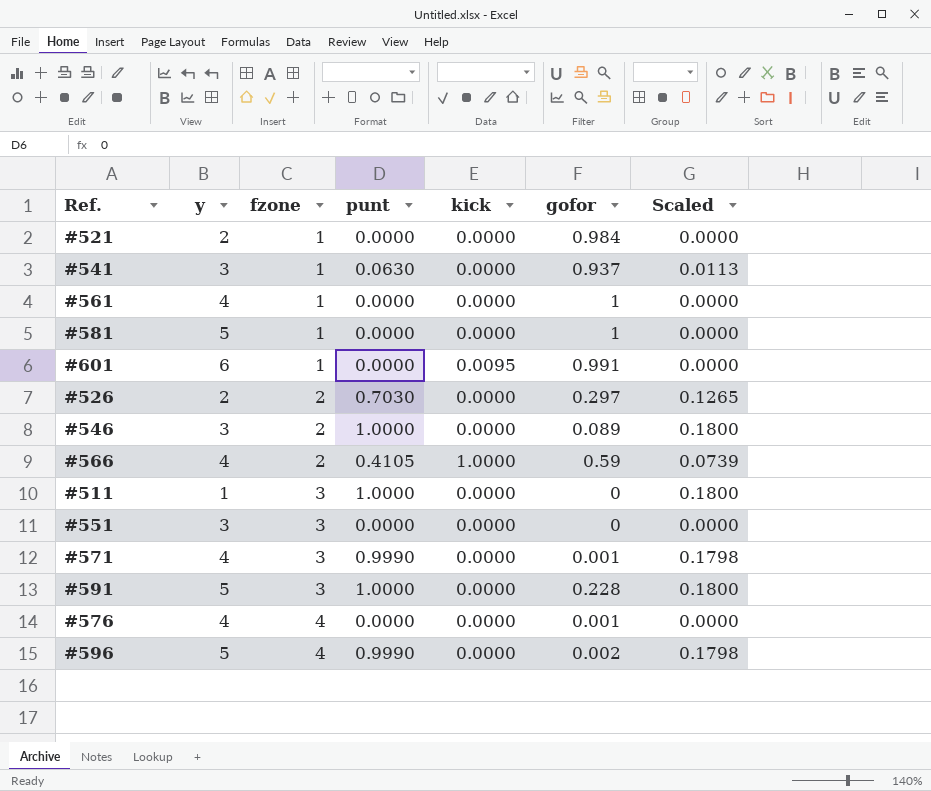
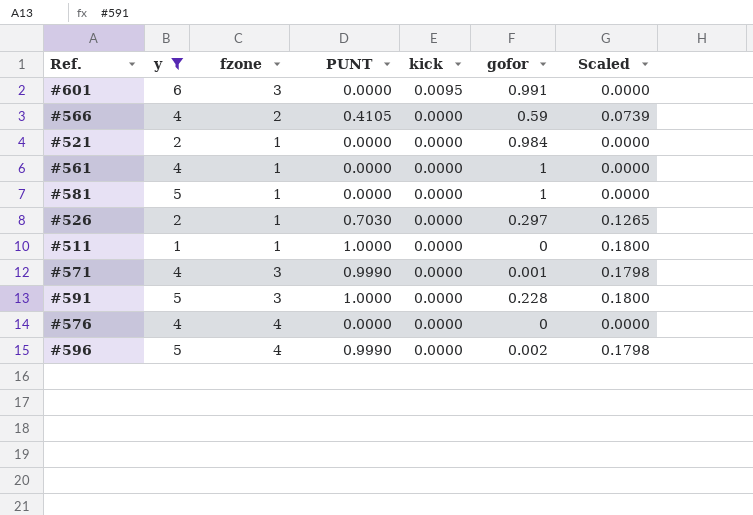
filter: none -> y != 3
row order: fzone ascending -> kick descending
column name: punt -> PUNT
#601 | fzone: 1 -> 3
#566 | kick: 1.0000 -> 0.0000
#526 | fzone: 2 -> 1
#511 | fzone: 3 -> 1
#576 | gofor: 0.001 -> 0

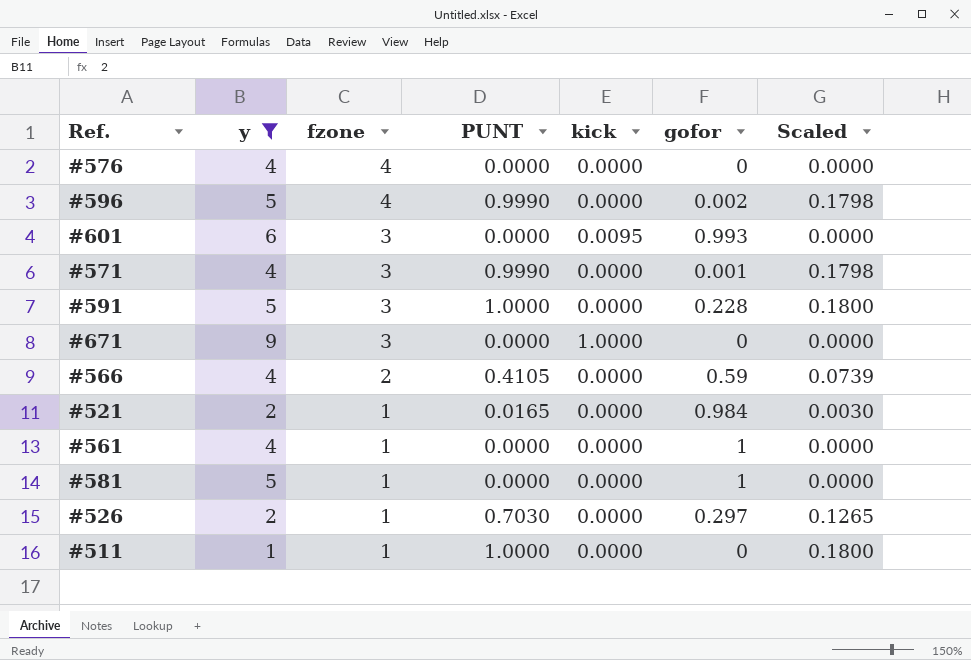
row order: kick descending -> fzone descending
#601 | gofor: 0.991 -> 0.993
row #671: none -> 9 | 3 | 0.0000 | 1.0000 | 0 | 0.0000
#521 | PUNT: 0.0000 -> 0.0165
#521 | Scaled: 0.0000 -> 0.0030

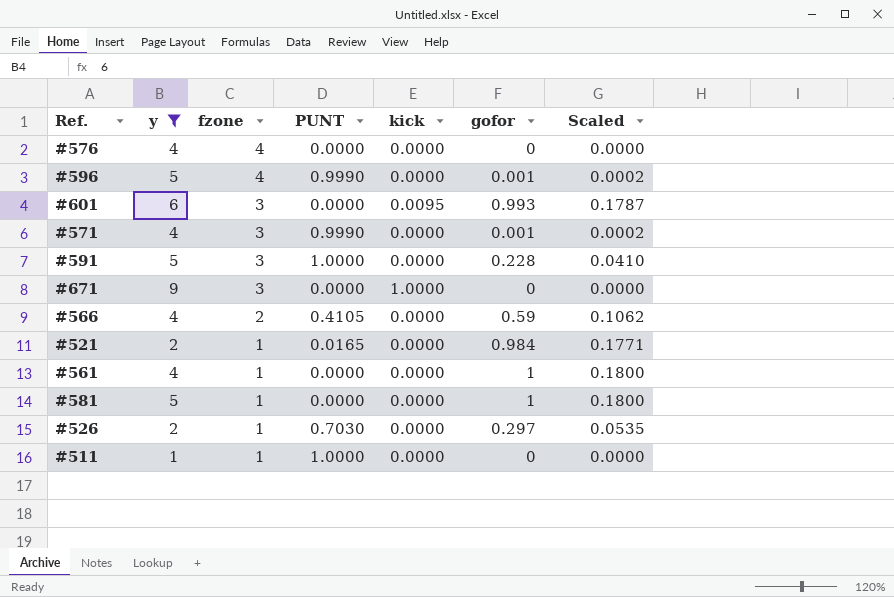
column Scaled | formula: [PUNT] * 0.18 -> [gofor] * 0.18
#596 | gofor: 0.002 -> 0.001

